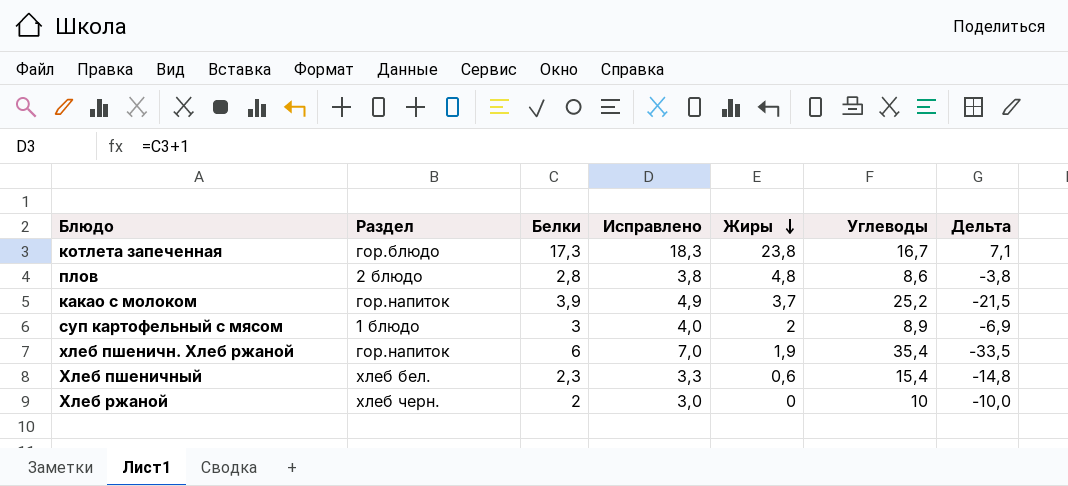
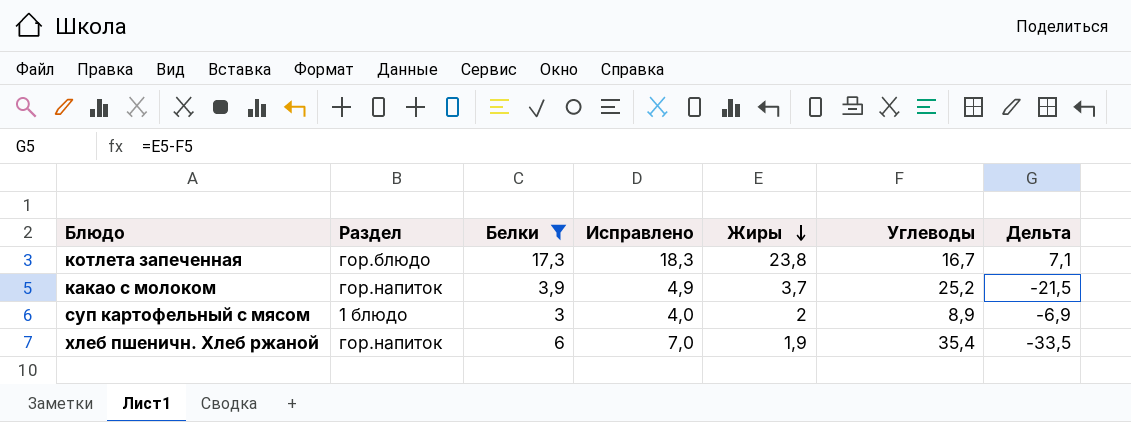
filter: none -> Белки >= 3

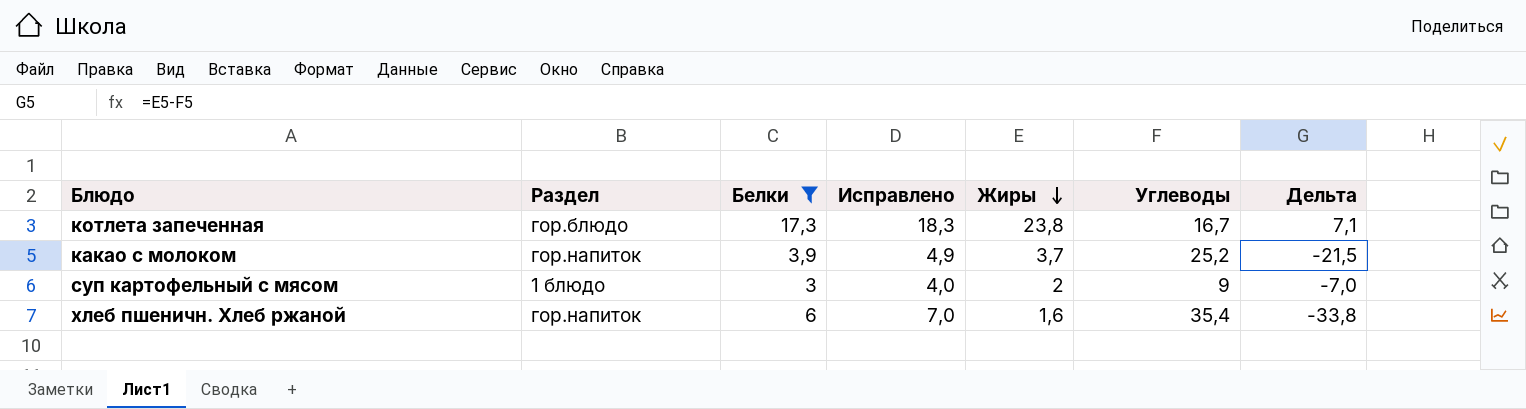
суп картофельный с мясом | Углеводы: 8,9 -> 9
суп картофельный с мясом | Дельта: -6,9 -> -7,0
хлеб пшеничн. Хлеб ржаной | Жиры: 1,9 -> 1,6
хлеб пшеничн. Хлеб ржаной | Дельта: -33,5 -> -33,8

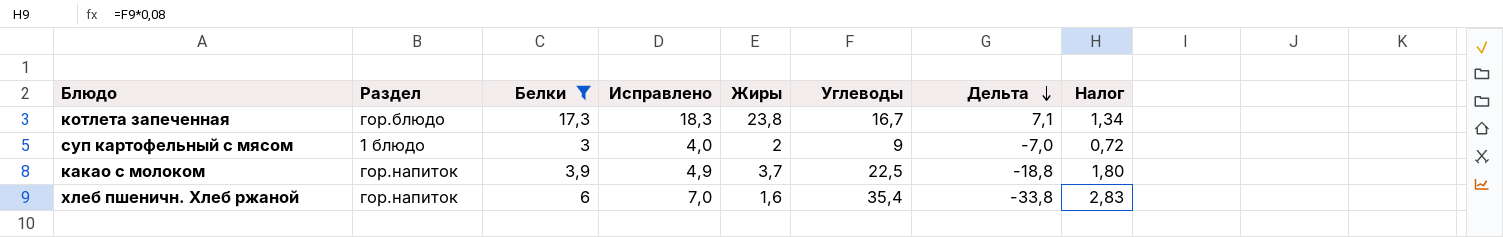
row order: Жиры descending -> Дельта descending
column Налог | formula: none -> [Углеводы] * 0,08
какао с молоком | Углеводы: 25,2 -> 22,5
какао с молоком | Дельта: -21,5 -> -18,8

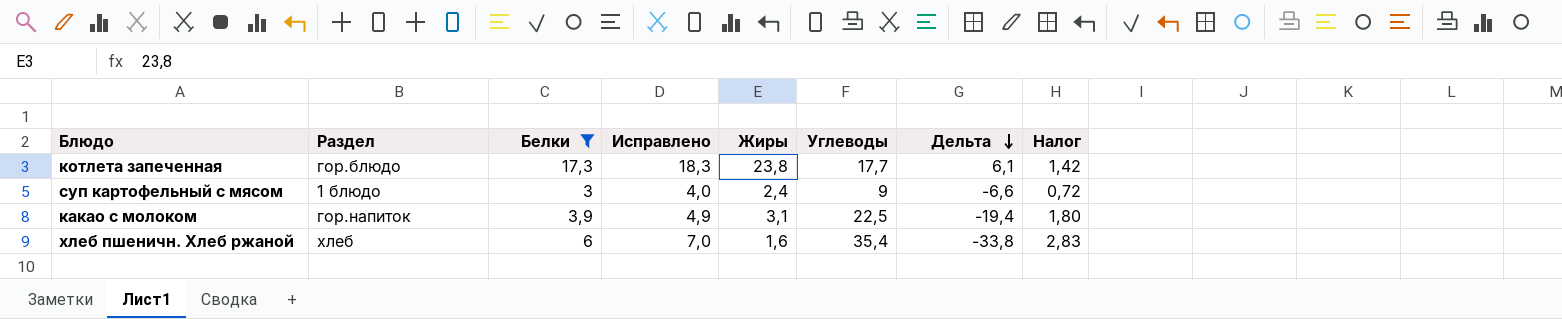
котлета запеченная | Углеводы: 16,7 -> 17,7
котлета запеченная | Дельта: 7,1 -> 6,1
котлета запеченная | Налог: 1,34 -> 1,42
суп картофельный с мясом | Жиры: 2 -> 2,4
суп картофельный с мясом | Дельта: -7,0 -> -6,6
какао с молоком | Жиры: 3,7 -> 3,1
какао с молоком | Дельта: -18,8 -> -19,4
хлеб пшеничн. Хлеб ржаной | Раздел: гор.напиток -> хлеб

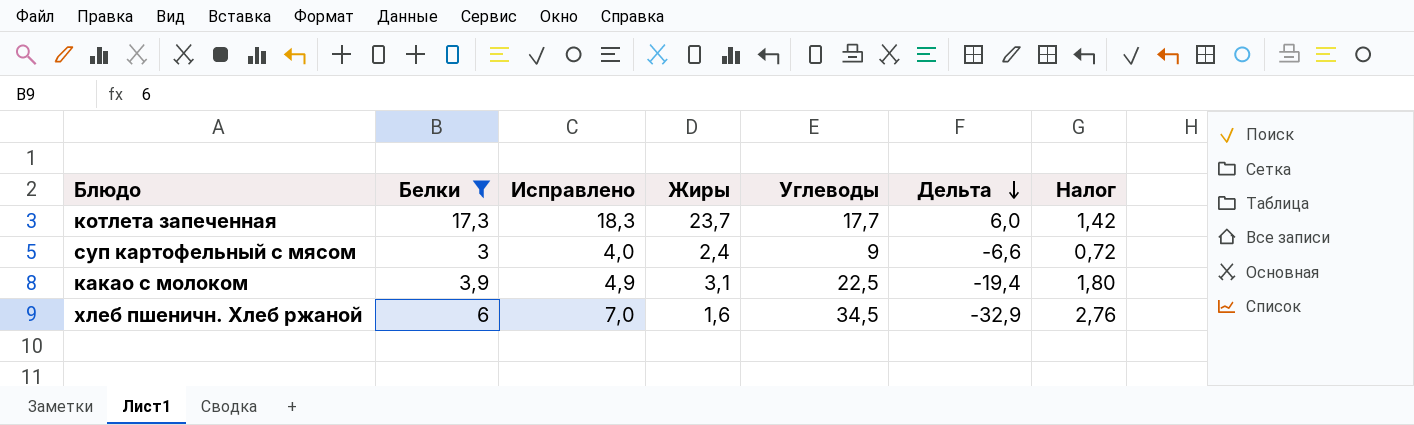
column Раздел | position: 2 -> none
котлета запеченная | Жиры: 23,8 -> 23,7
котлета запеченная | Дельта: 6,1 -> 6,0
хлеб пшеничн. Хлеб ржаной | Углеводы: 35,4 -> 34,5
хлеб пшеничн. Хлеб ржаной | Дельта: -33,8 -> -32,9
хлеб пшеничн. Хлеб ржаной | Налог: 2,83 -> 2,76

